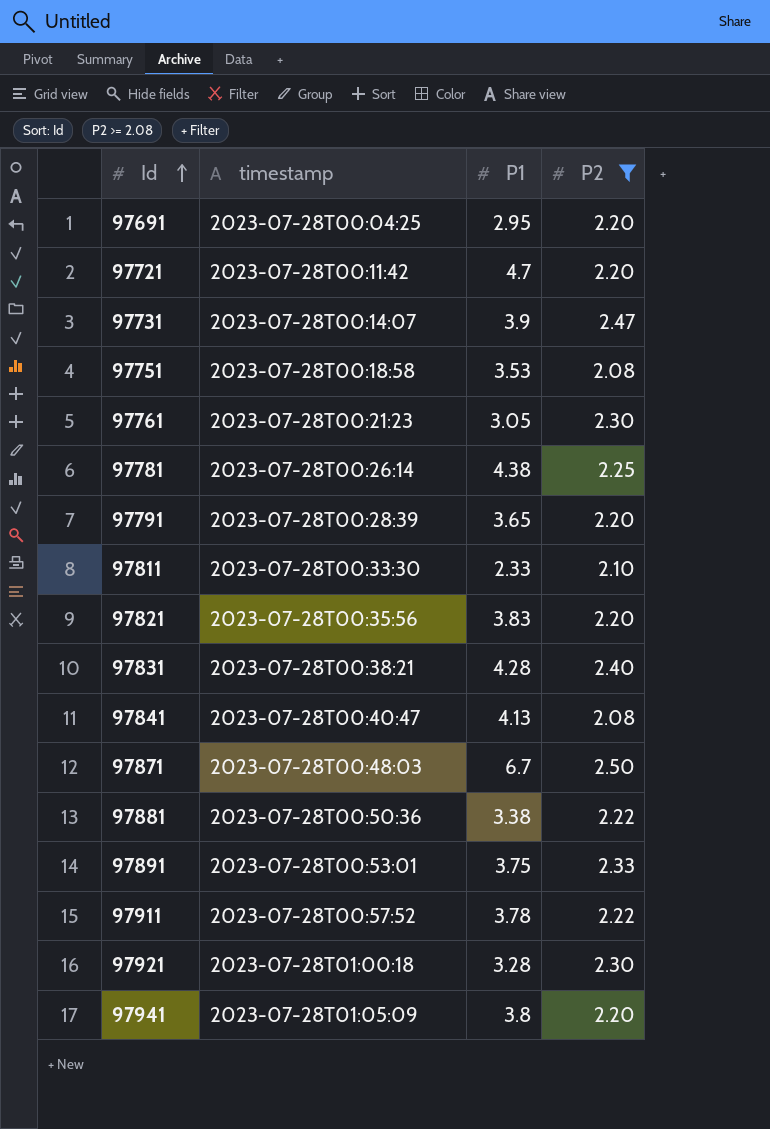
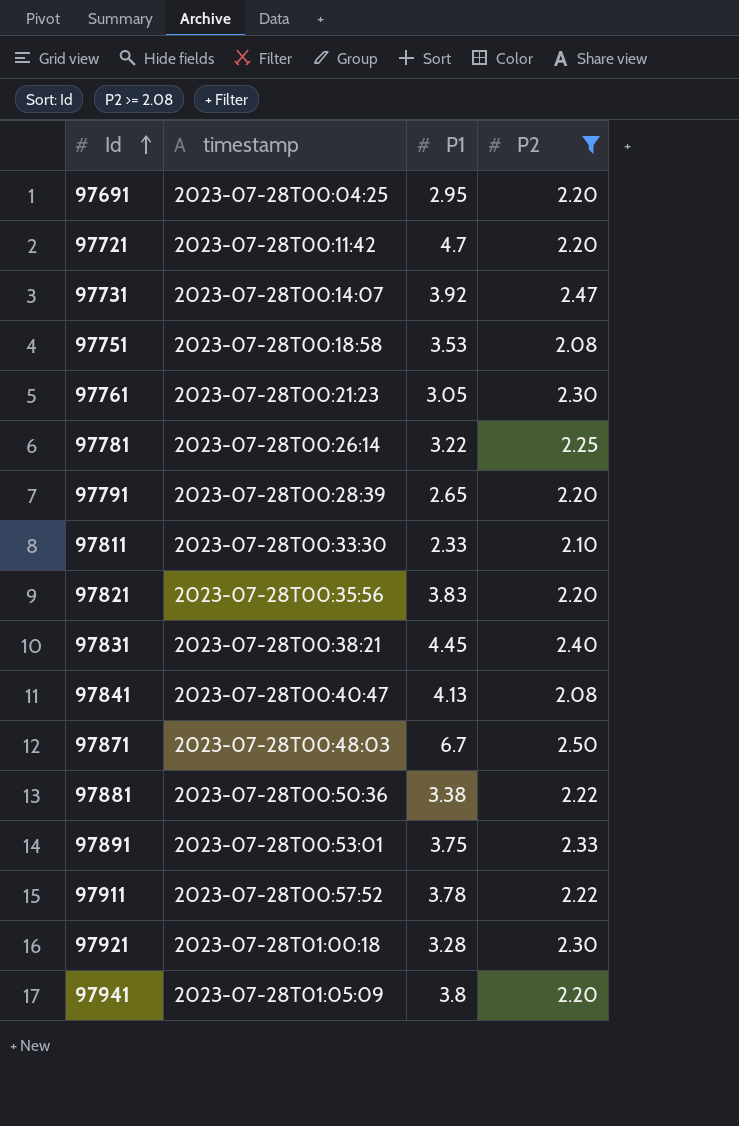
97731 | P1: 3.9 -> 3.92
97781 | P1: 4.38 -> 3.22
97791 | P1: 3.65 -> 2.65
97831 | P1: 4.28 -> 4.45

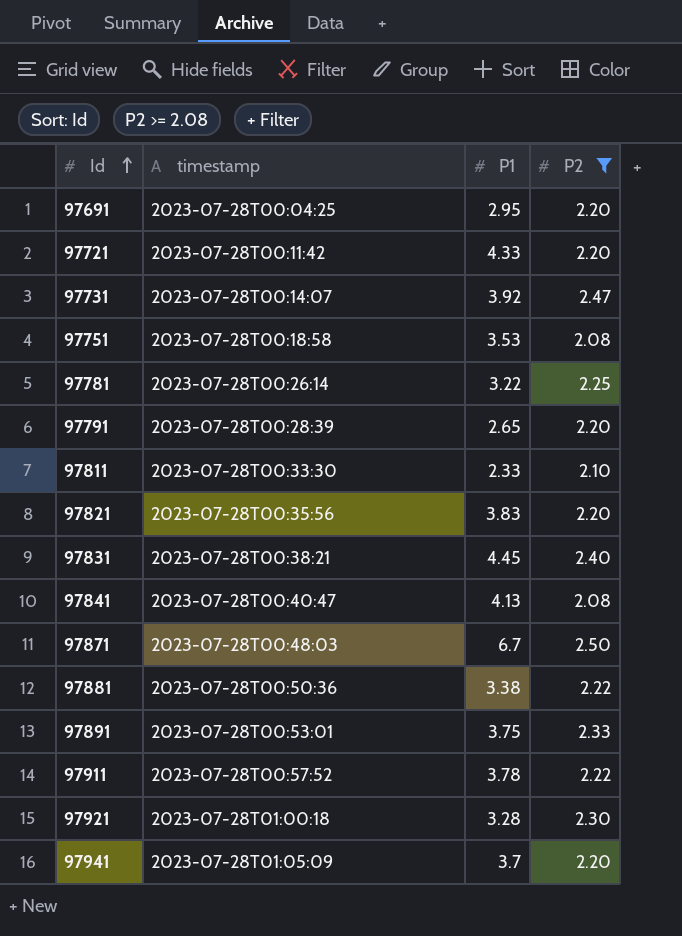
row 97761: 2023-07-28T00:21:23 | 3.05 | 2.30 -> none
97721 | P1: 4.7 -> 4.33
97941 | P1: 3.8 -> 3.7

